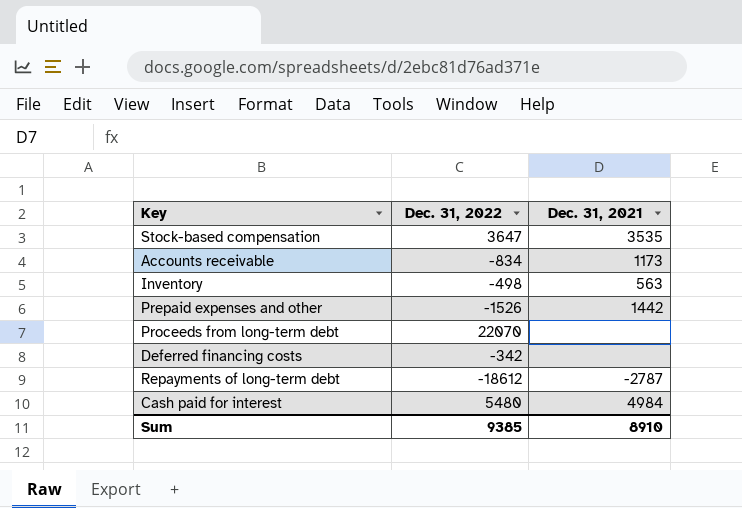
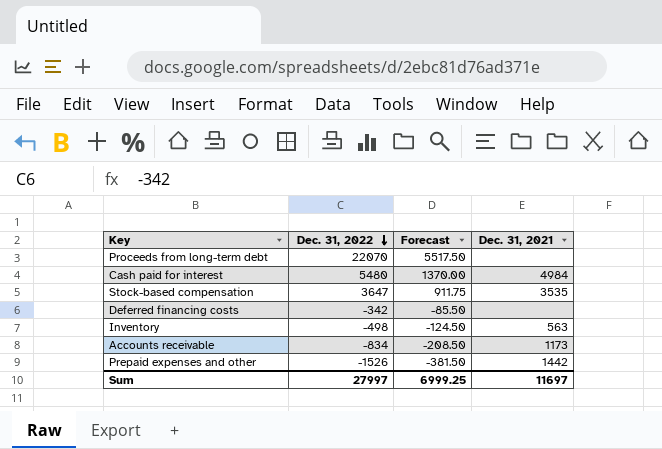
row order: none -> Dec. 31, 2022 descending
column Forecast | formula: none -> [Dec. 31, 2022] * 0.25
row Repayments of long-term debt: -18612 | -2787 -> none
Sum | Dec. 31, 2022: 9385 -> 27997
Sum | Dec. 31, 2021: 8910 -> 11697

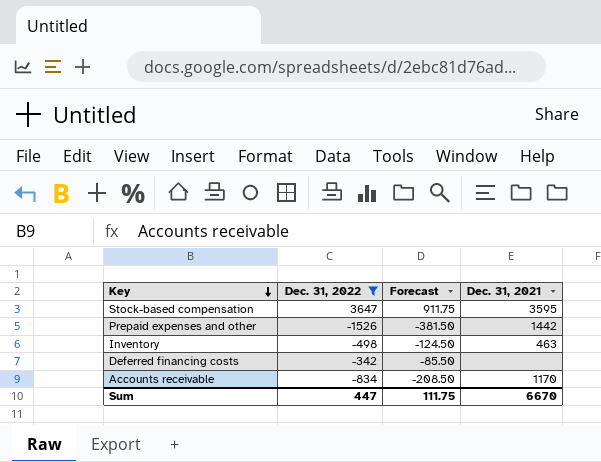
filter: none -> Dec. 31, 2022 <= 3647
row order: Dec. 31, 2022 descending -> Key descending
Stock-based compensation | Dec. 31, 2021: 3535 -> 3595
Inventory | Dec. 31, 2021: 563 -> 463
Accounts receivable | Dec. 31, 2021: 1173 -> 1170
Sum | Dec. 31, 2022: 27997 -> 447
Sum | Forecast: 6999.25 -> 111.75
Sum | Dec. 31, 2021: 11697 -> 6670

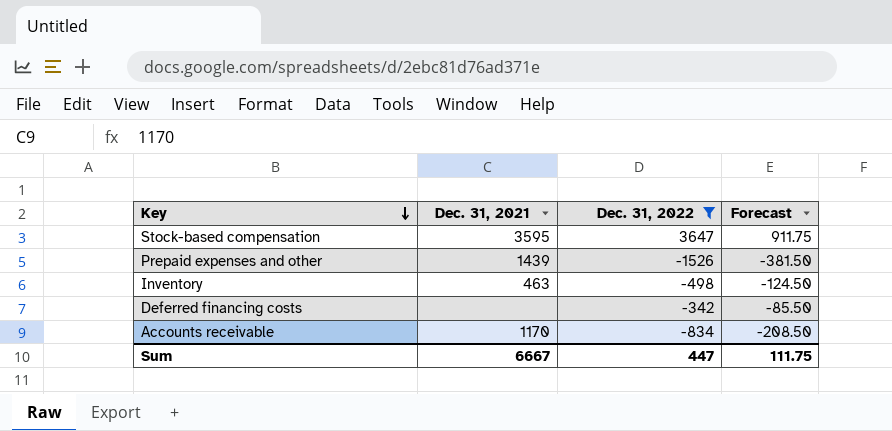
column Dec. 31, 2021 | position: 4 -> 2
Prepaid expenses and other | Dec. 31, 2021: 1442 -> 1439
Sum | Dec. 31, 2021: 6670 -> 6667

